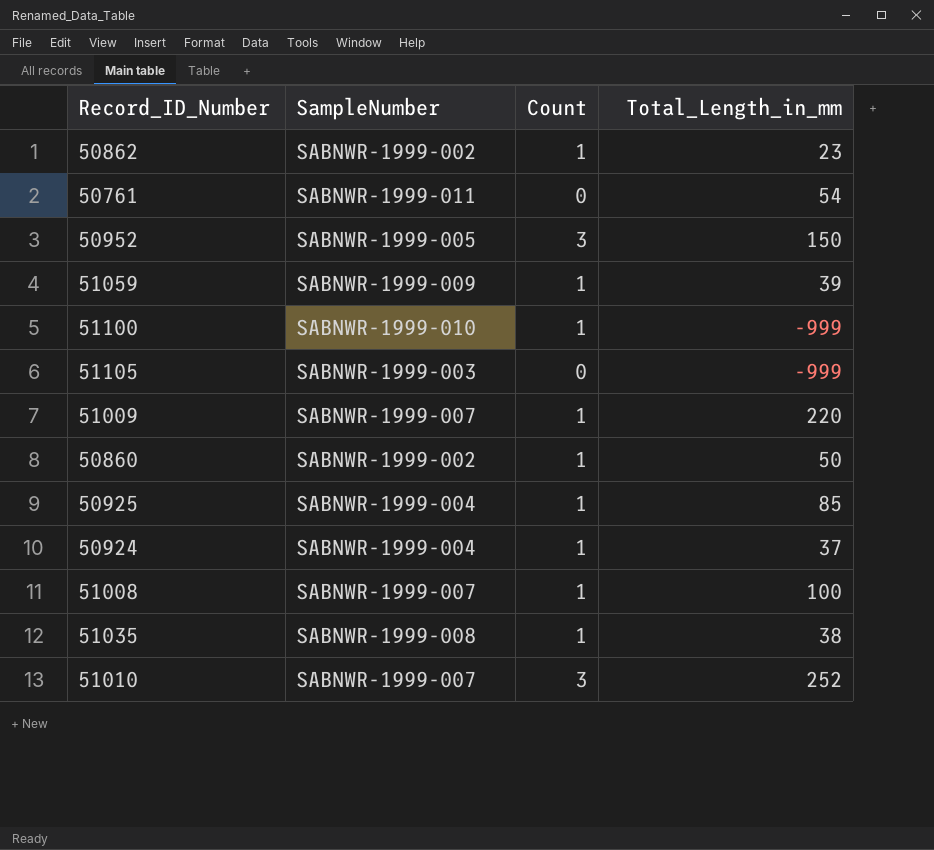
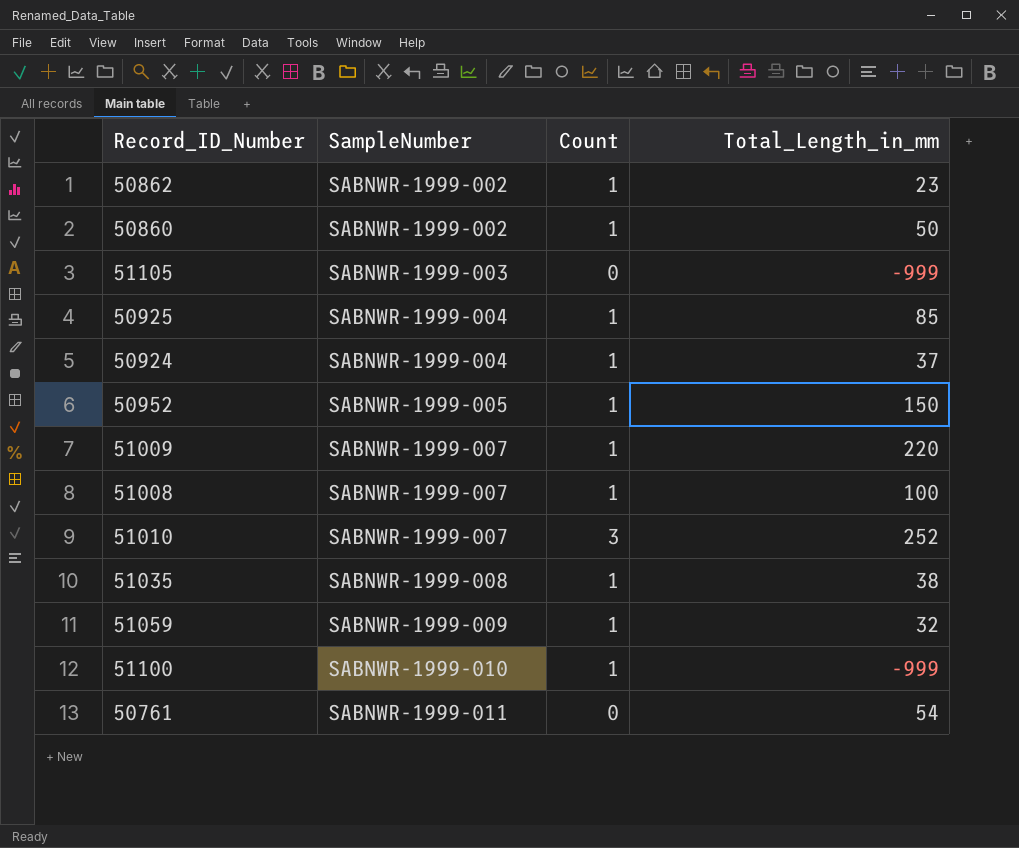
row order: none -> SampleNumber ascending
50952 | Count: 3 -> 1
51059 | Total_Length_in_mm: 39 -> 32

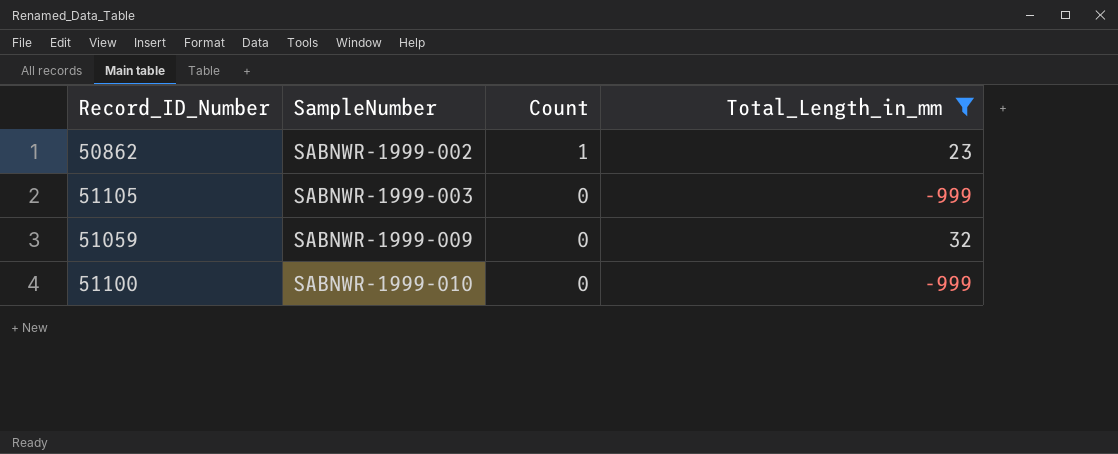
filter: none -> Total_Length_in_mm <= 32
51059 | Count: 1 -> 0
51100 | Count: 1 -> 0

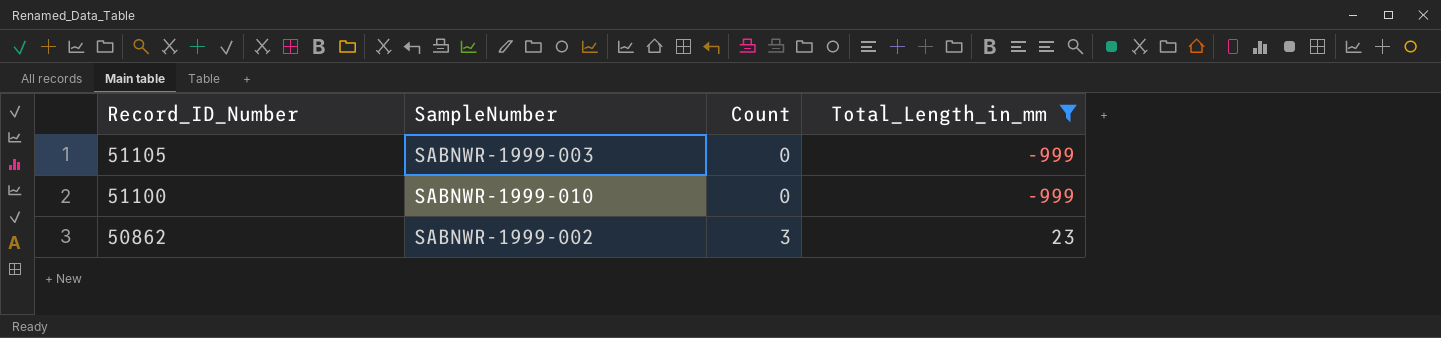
row order: SampleNumber ascending -> Record_ID_Number descending
row 51059: SABNWR-1999-009 | 0 | 32 -> none
50862 | Count: 1 -> 3

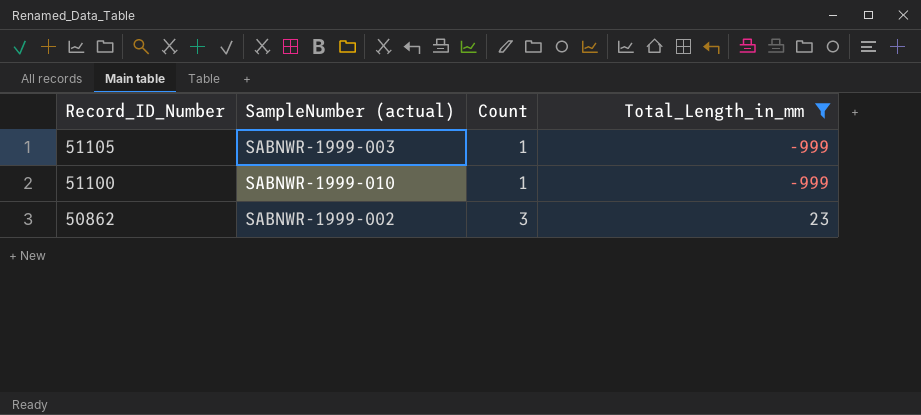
column name: SampleNumber -> SampleNumber (actual)
51105 | Count: 0 -> 1
51100 | Count: 0 -> 1

